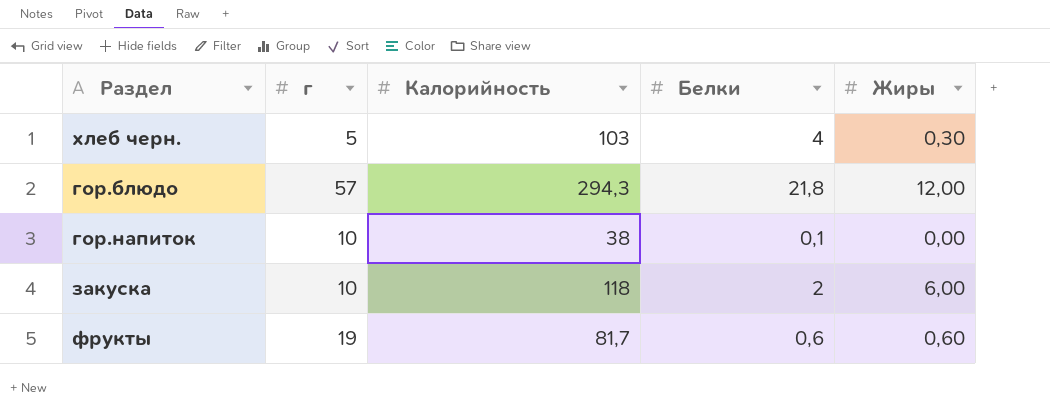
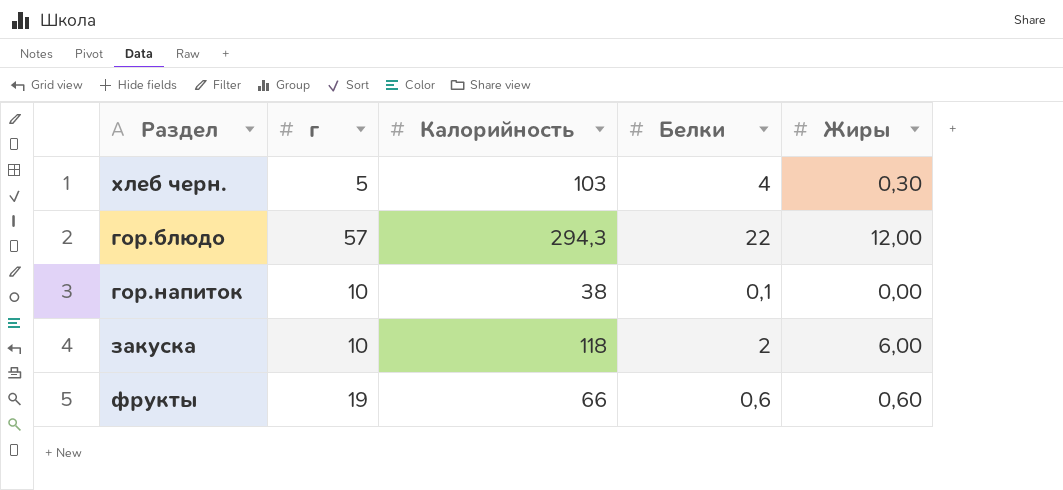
гор.блюдо | Белки: 21,8 -> 22
фрукты | Калорийность: 81,7 -> 66

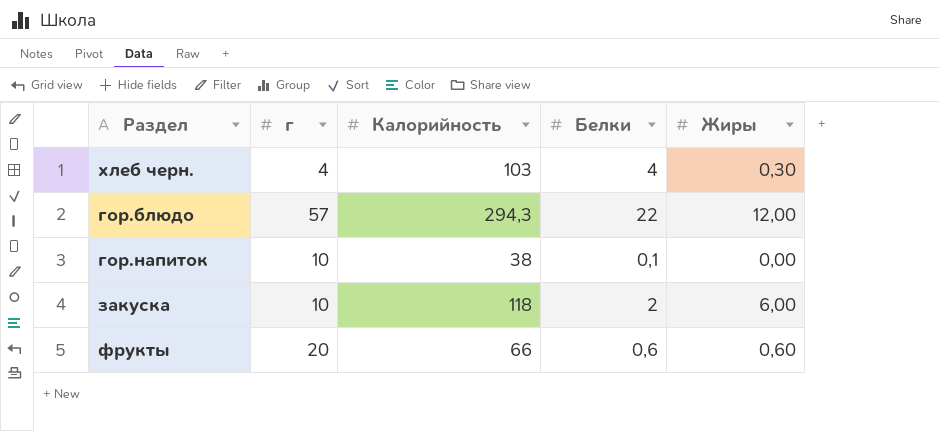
хлеб черн. | г: 5 -> 4
фрукты | г: 19 -> 20

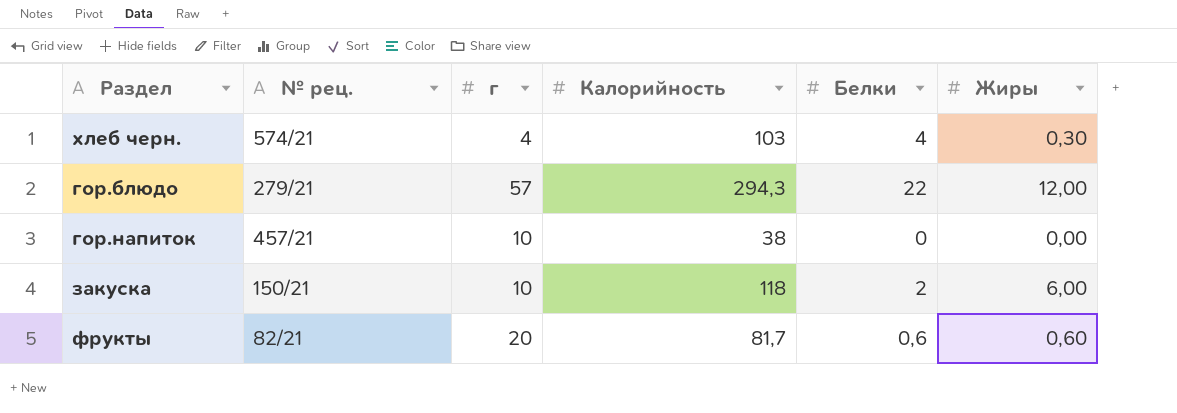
column № рец. | position: none -> 2
гор.напиток | Белки: 0,1 -> 0
фрукты | Калорийность: 66 -> 81,7

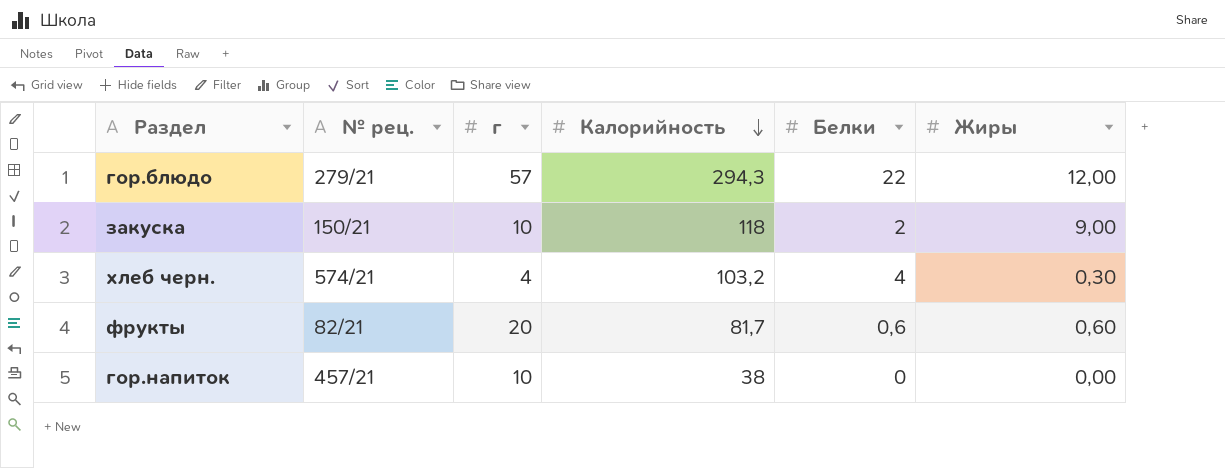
row order: none -> Калорийность descending
закуска | Жиры: 6,00 -> 9,00
хлеб черн. | Калорийность: 103 -> 103,2

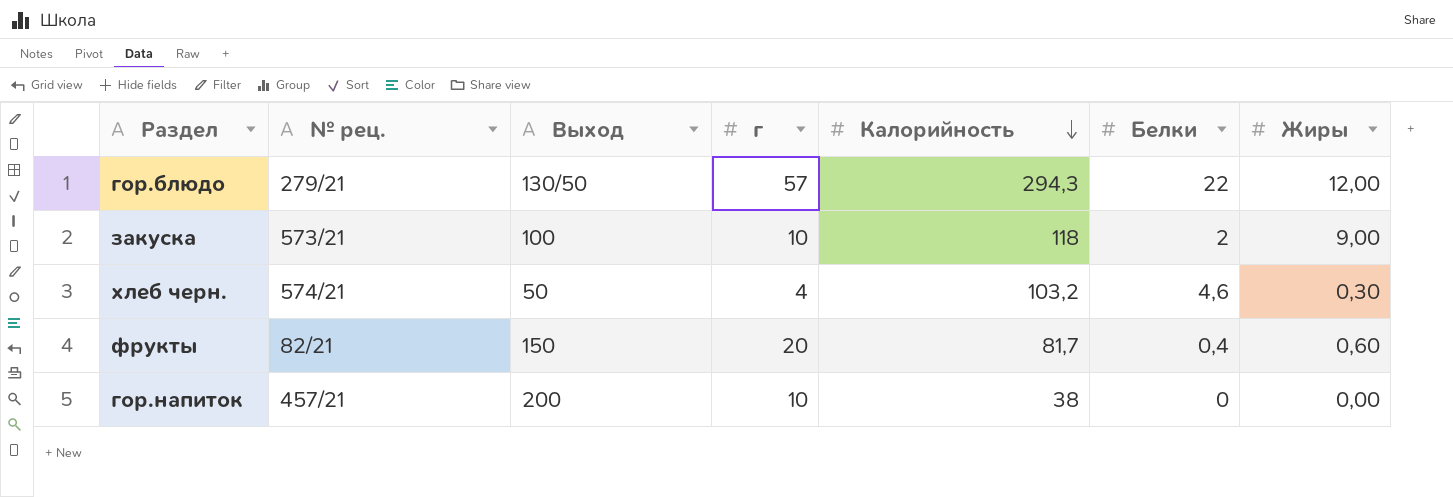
column Выход | position: none -> 3
закуска | № рец.: 150/21 -> 573/21
хлеб черн. | Белки: 4 -> 4,6
фрукты | Белки: 0,6 -> 0,4

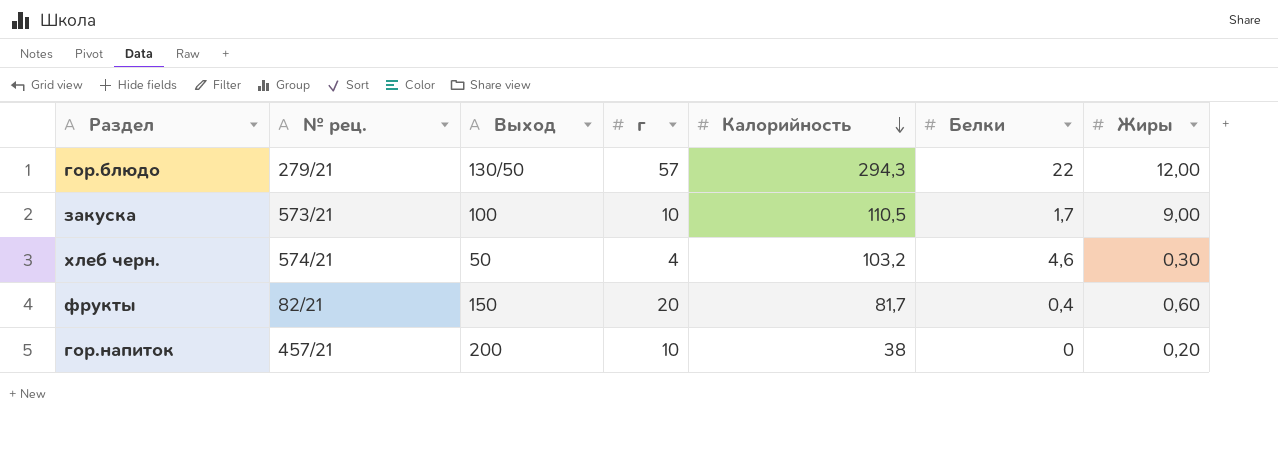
закуска | Калорийность: 118 -> 110,5
закуска | Белки: 2 -> 1,7
гор.напиток | Жиры: 0,00 -> 0,20

